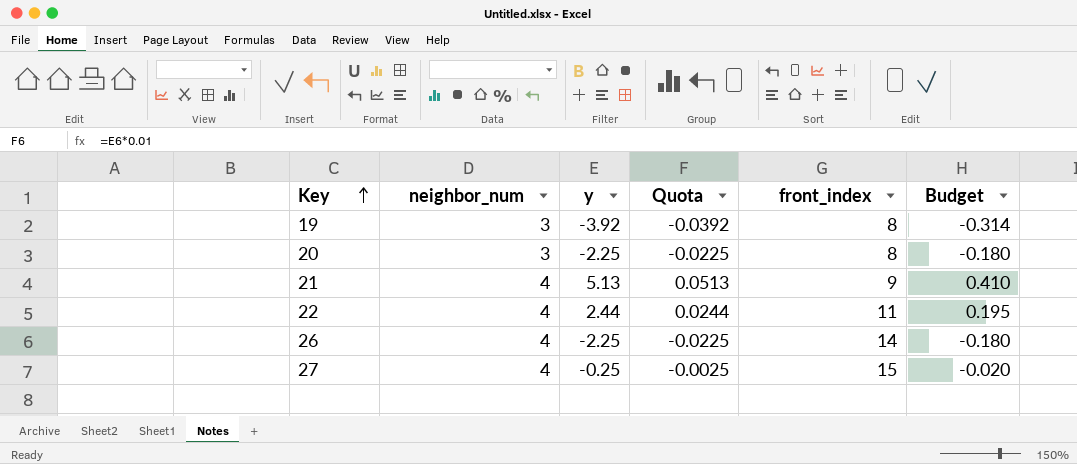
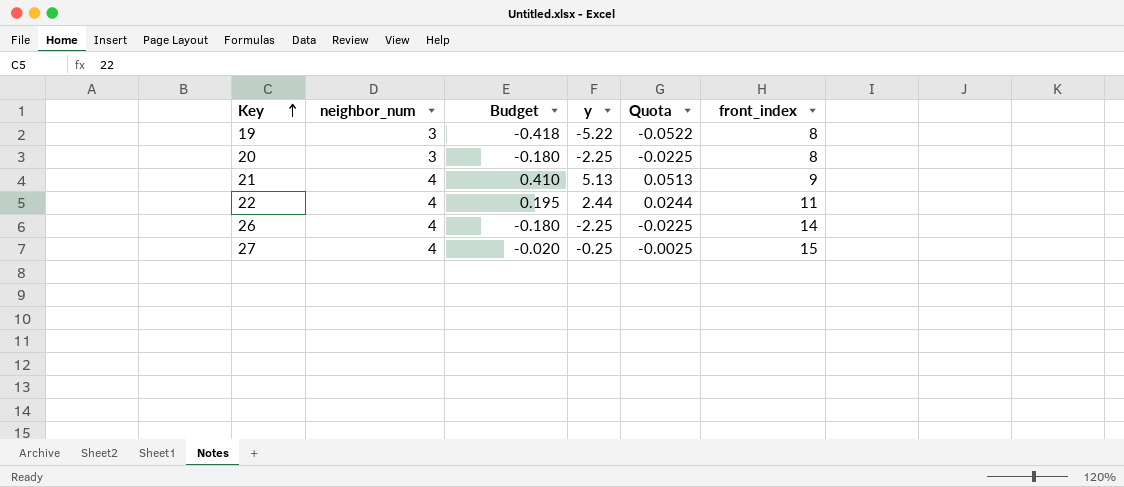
column Budget | position: 6 -> 3
19 | Budget: -0.314 -> -0.418
19 | y: -3.92 -> -5.22
19 | Quota: -0.0392 -> -0.0522

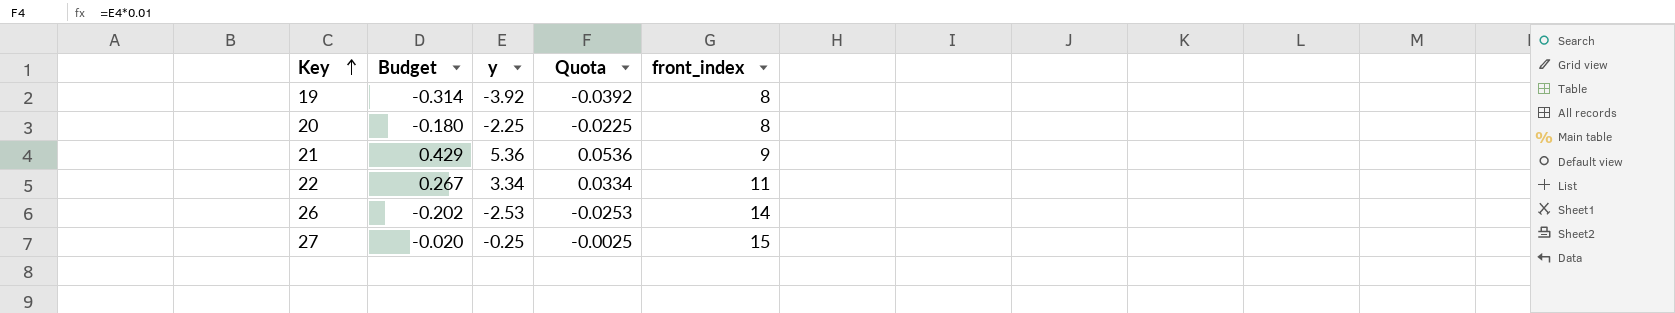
column neighbor_num | position: 2 -> none
19 | Budget: -0.418 -> -0.314
19 | y: -5.22 -> -3.92
19 | Quota: -0.0522 -> -0.0392
21 | Budget: 0.410 -> 0.429
21 | y: 5.13 -> 5.36
21 | Quota: 0.0513 -> 0.0536
22 | Budget: 0.195 -> 0.267
22 | y: 2.44 -> 3.34
22 | Quota: 0.0244 -> 0.0334
26 | Budget: -0.180 -> -0.202
26 | y: -2.25 -> -2.53
26 | Quota: -0.0225 -> -0.0253

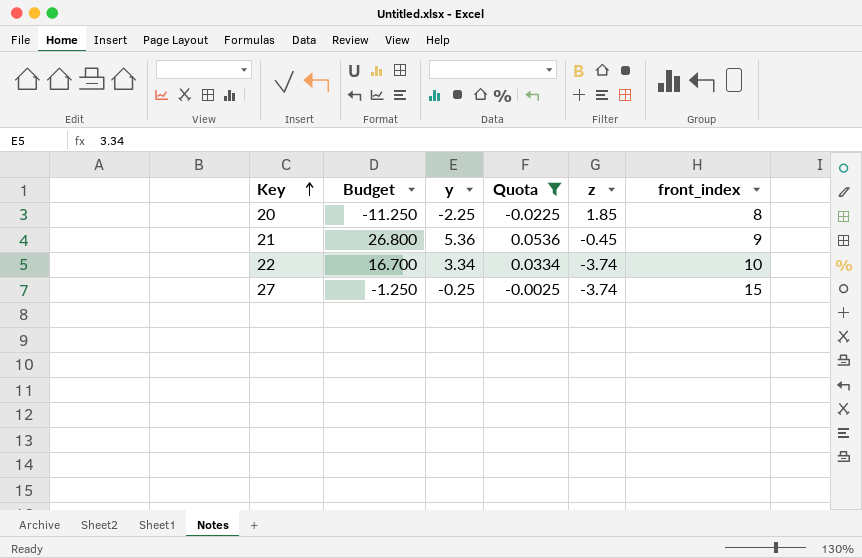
filter: none -> Quota >= -0.0225
column Budget | formula: [y] * 0.08 -> [y] * 5
column z | position: none -> 5
22 | front_index: 11 -> 10

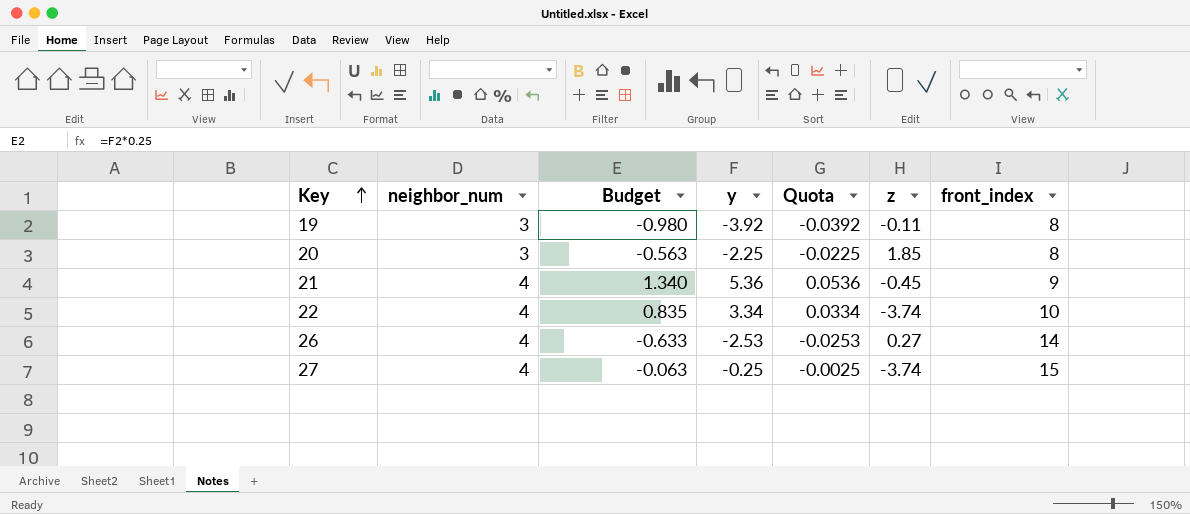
filter: Quota >= -0.0225 -> none
column neighbor_num | position: none -> 2
column Budget | formula: [y] * 5 -> [y] * 0.25

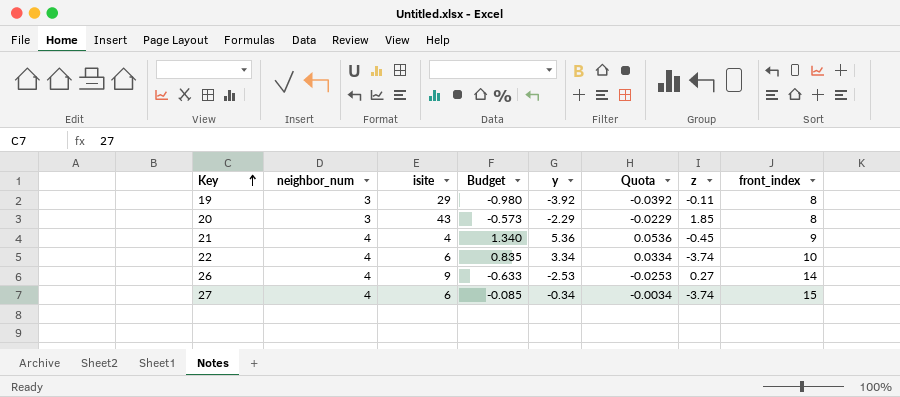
column isite | position: none -> 3
20 | Budget: -0.563 -> -0.573
20 | y: -2.25 -> -2.29
20 | Quota: -0.0225 -> -0.0229
27 | Budget: -0.063 -> -0.085
27 | y: -0.25 -> -0.34
27 | Quota: -0.0025 -> -0.0034

